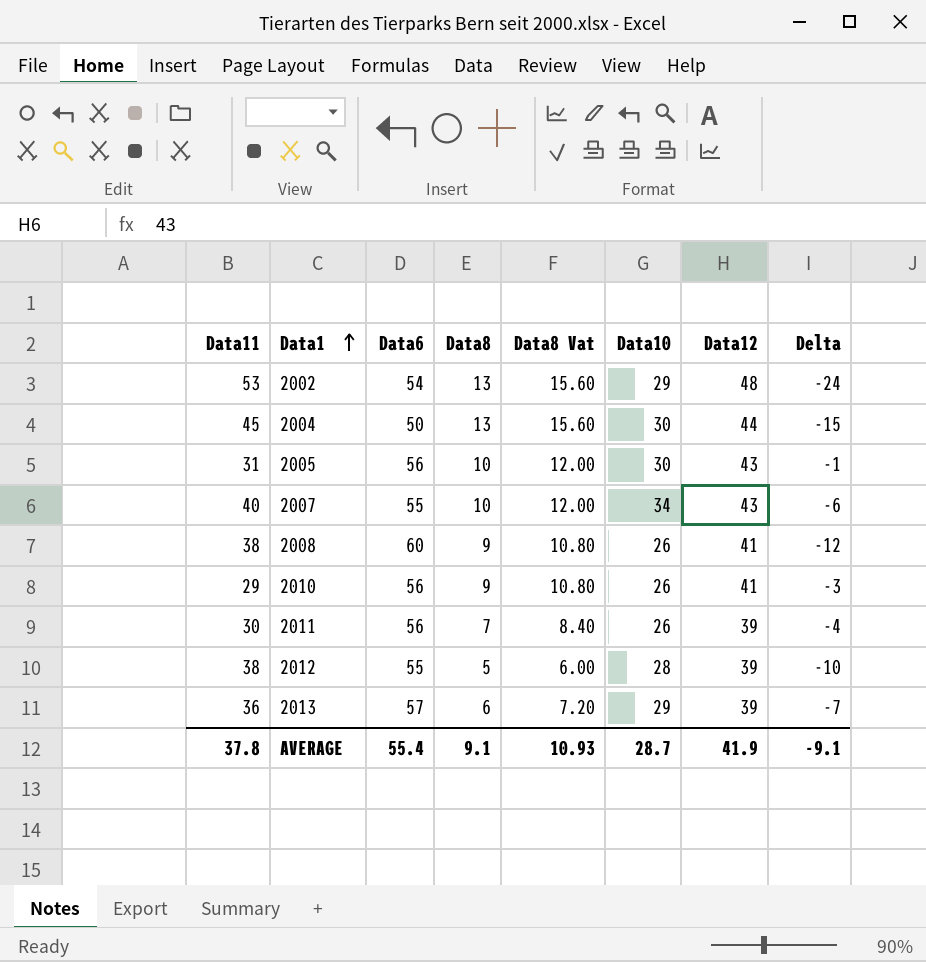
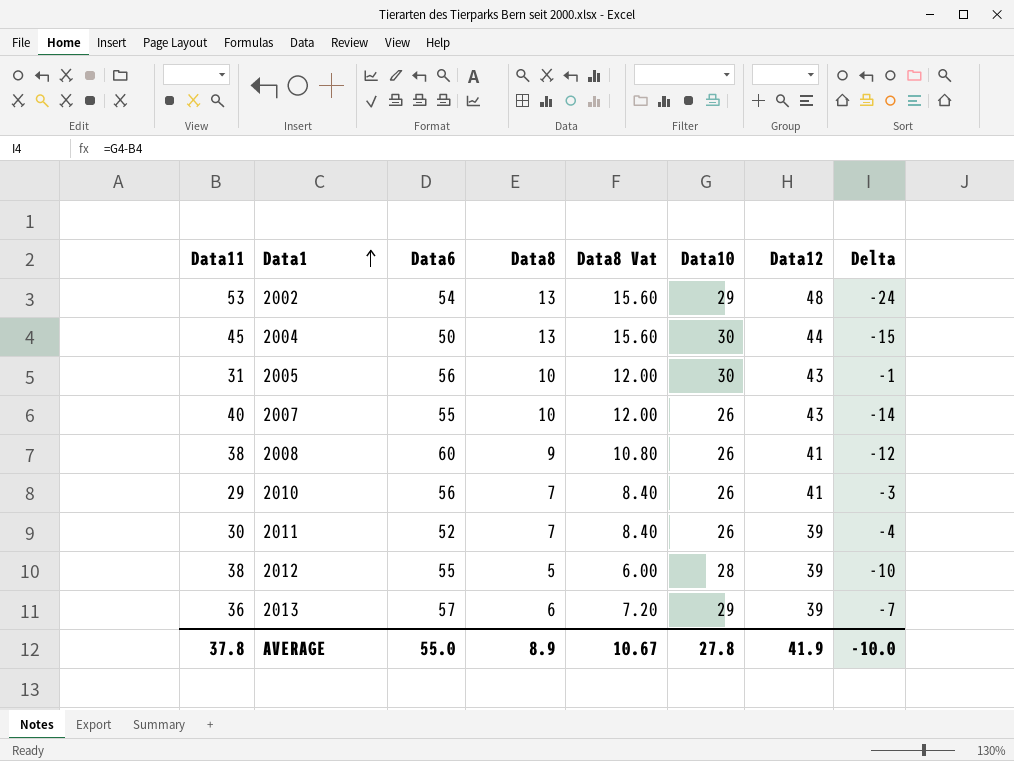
2007 | Data10: 34 -> 26
2007 | Delta: -6 -> -14
2010 | Data8: 9 -> 7
2010 | Data8 Vat: 10.80 -> 8.40
2011 | Data6: 56 -> 52
AVERAGE | Data6: 55.4 -> 55.0
AVERAGE | Data8: 9.1 -> 8.9
AVERAGE | Data8 Vat: 10.93 -> 10.67
AVERAGE | Data10: 28.7 -> 27.8
AVERAGE | Delta: -9.1 -> -10.0

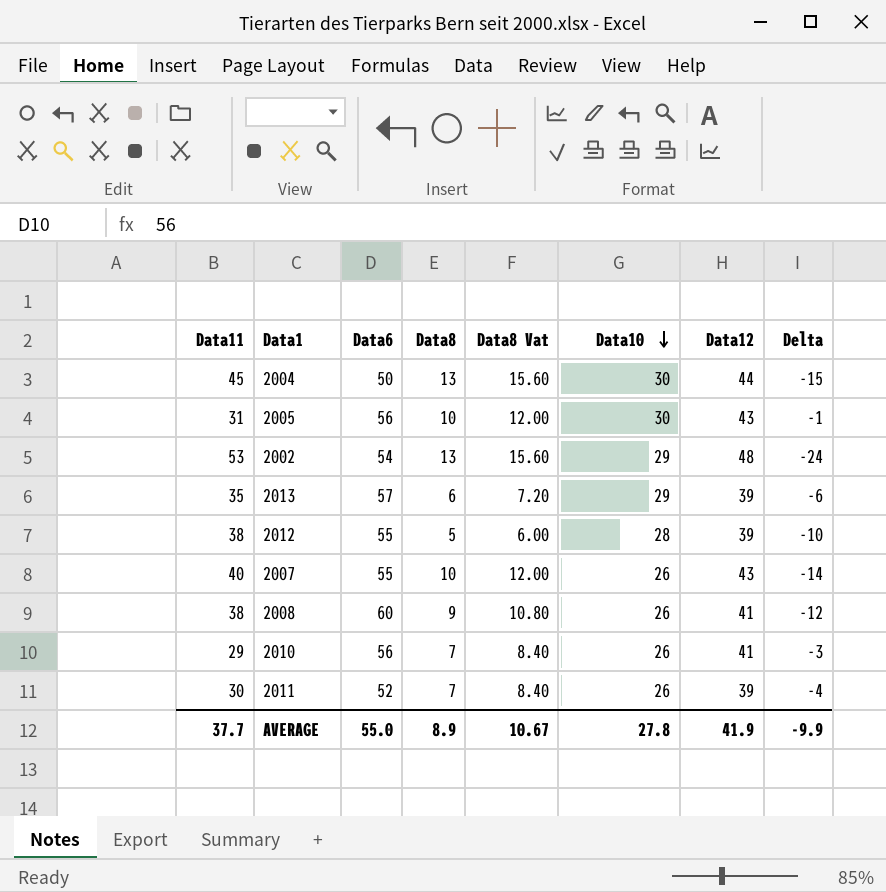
row order: Data1 ascending -> Data10 descending
2013 | Data11: 36 -> 35
2013 | Delta: -7 -> -6
AVERAGE | Data11: 37.8 -> 37.7
AVERAGE | Delta: -10.0 -> -9.9

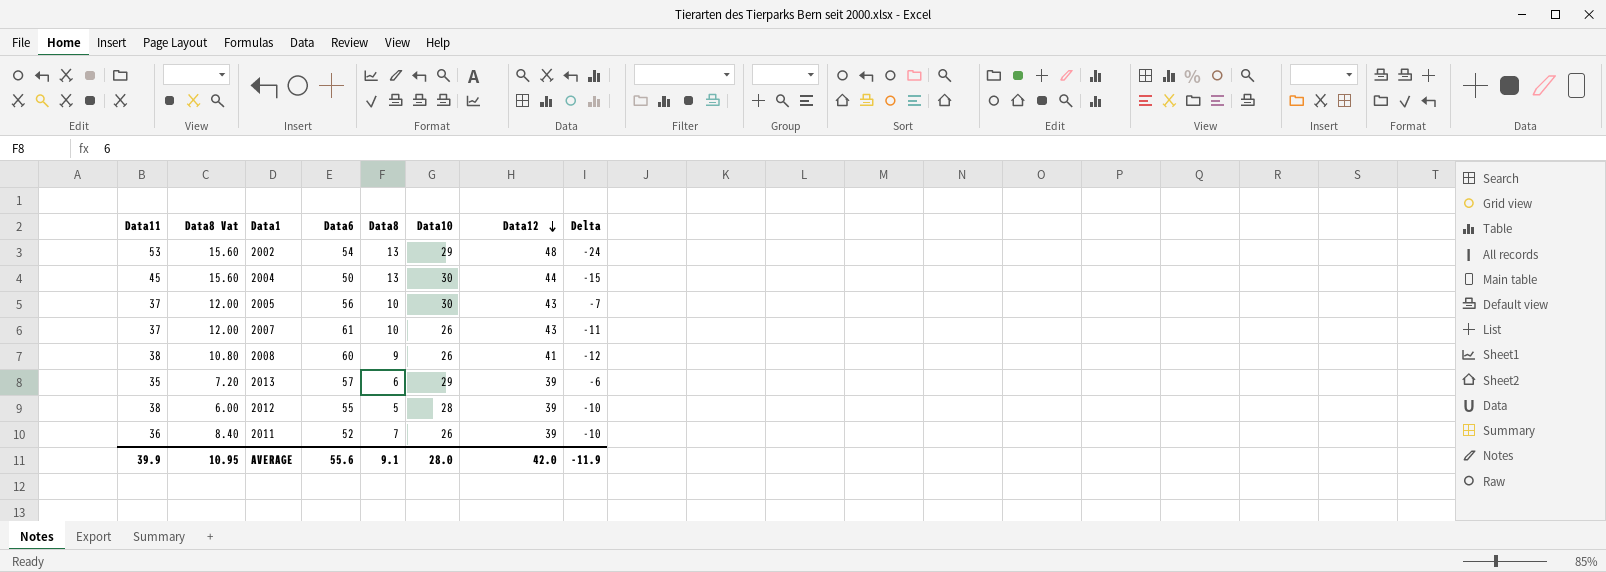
row order: Data10 descending -> Data12 descending
column Data8 Vat | position: 5 -> 2
row 2010: 29 | 56 | 7 | 8.40 | 26 | 41 | -3 -> none
2005 | Data11: 31 -> 37
2005 | Delta: -1 -> -7
2007 | Data11: 40 -> 37
2007 | Data6: 55 -> 61
2007 | Delta: -14 -> -11
2011 | Data11: 30 -> 36
2011 | Delta: -4 -> -10
AVERAGE | Data11: 37.7 -> 39.9
AVERAGE | Data8 Vat: 10.67 -> 10.95
AVERAGE | Data6: 55.0 -> 55.6
AVERAGE | Data8: 8.9 -> 9.1
AVERAGE | Data10: 27.8 -> 28.0
AVERAGE | Data12: 41.9 -> 42.0
AVERAGE | Delta: -9.9 -> -11.9

